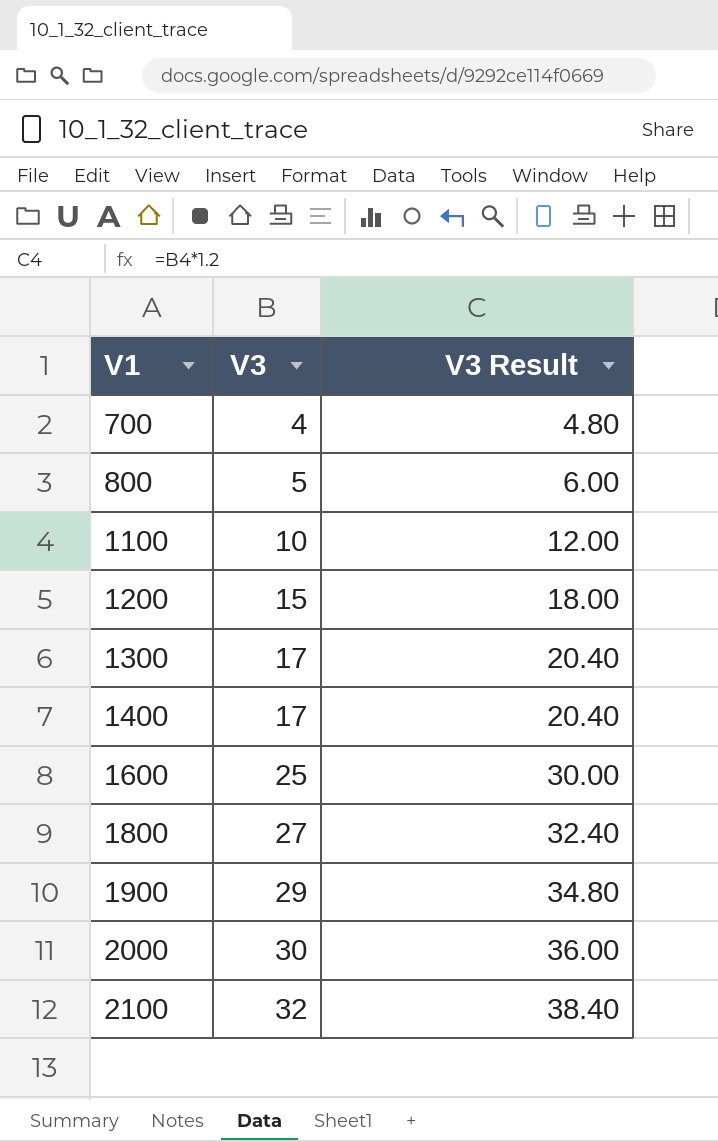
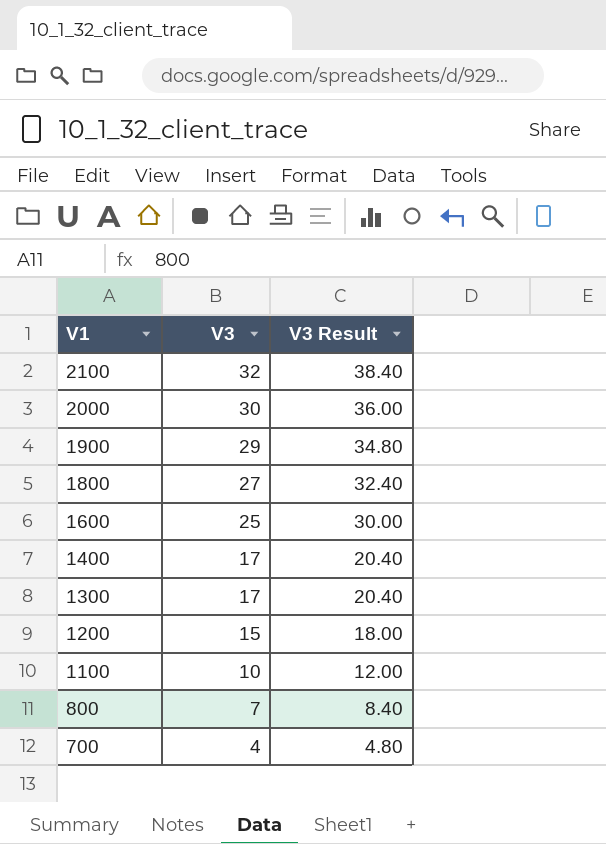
row order: V1 ascending -> V1 descending
800 | V3: 5 -> 7
800 | V3 Result: 6.00 -> 8.40

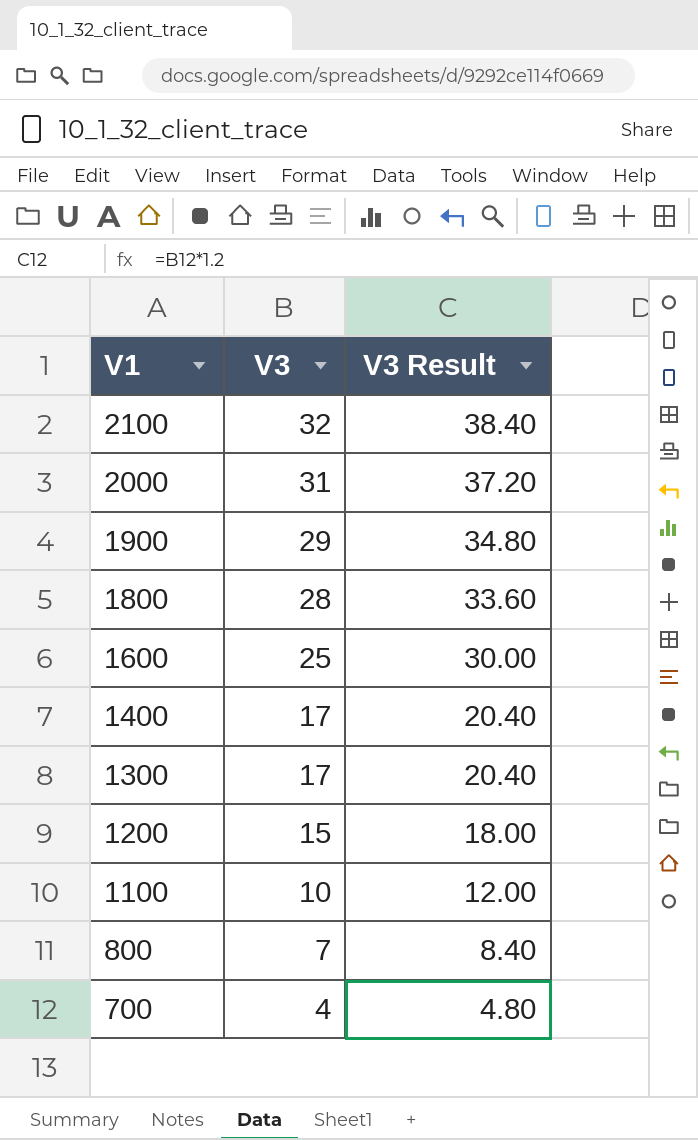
2000 | V3: 30 -> 31
2000 | V3 Result: 36.00 -> 37.20
1800 | V3: 27 -> 28
1800 | V3 Result: 32.40 -> 33.60

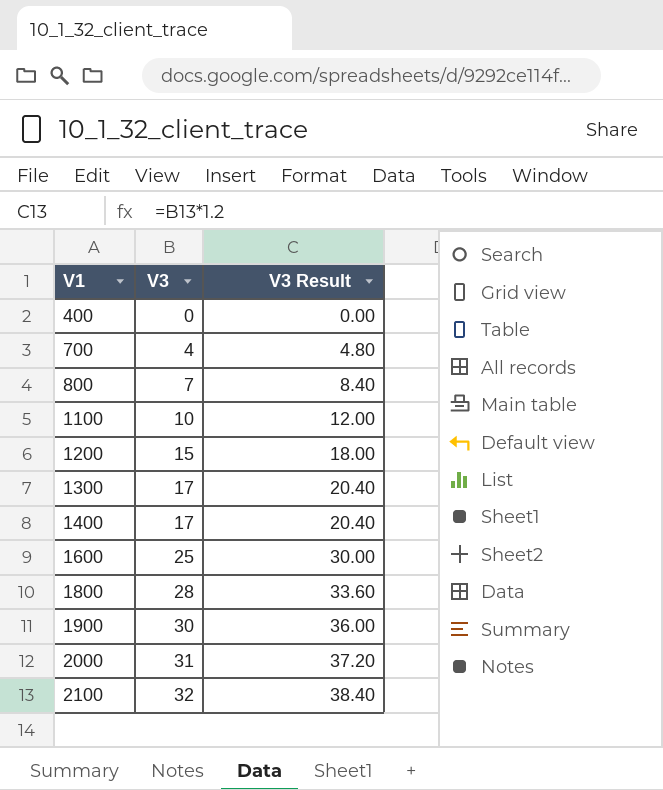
row order: V1 descending -> V1 ascending
row 400: none -> 0 | 0.00
1900 | V3: 29 -> 30
1900 | V3 Result: 34.80 -> 36.00

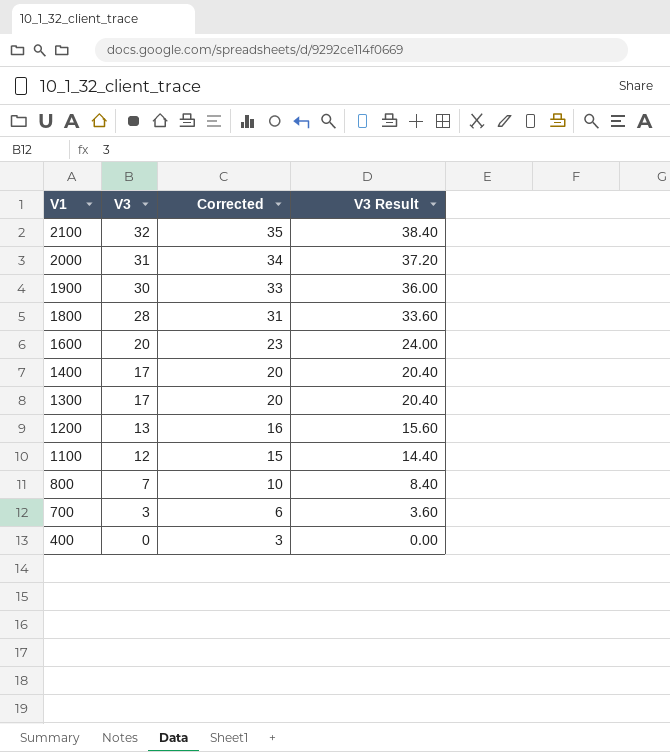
row order: V1 ascending -> V1 descending
column Corrected | formula: none -> [V3] + 3
1600 | V3: 25 -> 20
1600 | V3 Result: 30.00 -> 24.00
1200 | V3: 15 -> 13
1200 | V3 Result: 18.00 -> 15.60
1100 | V3: 10 -> 12
1100 | V3 Result: 12.00 -> 14.40
700 | V3: 4 -> 3
700 | V3 Result: 4.80 -> 3.60

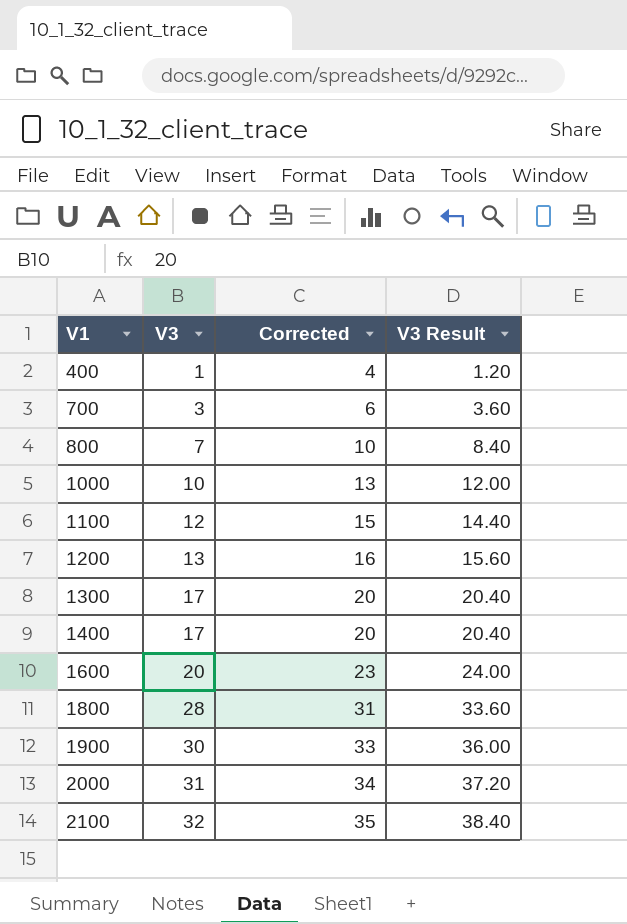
row order: V1 descending -> V1 ascending
400 | V3: 0 -> 1
400 | Corrected: 3 -> 4
400 | V3 Result: 0.00 -> 1.20
row 1000: none -> 10 | 13 | 12.00

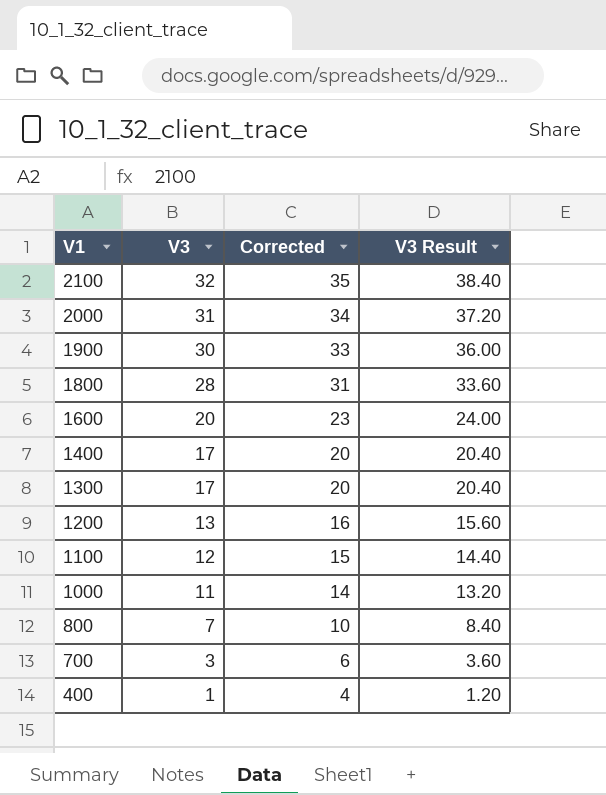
row order: V1 ascending -> V1 descending
1000 | V3: 10 -> 11
1000 | Corrected: 13 -> 14
1000 | V3 Result: 12.00 -> 13.20

